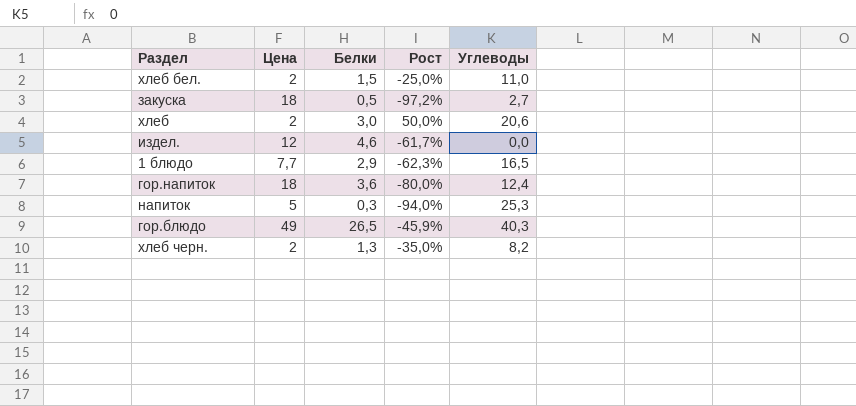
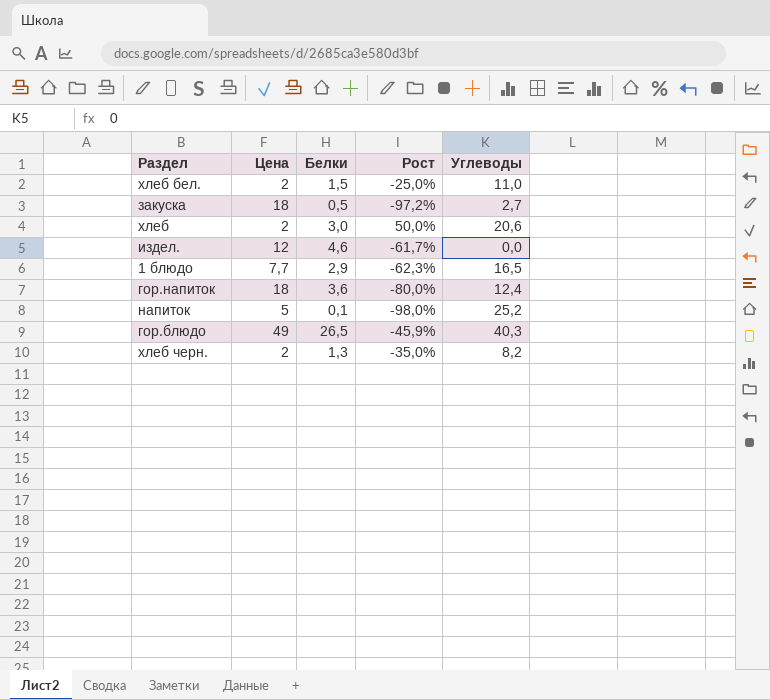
напиток | Белки: 0,3 -> 0,1
напиток | Рост: -94,0% -> -98,0%
напиток | Углеводы: 25,3 -> 25,2

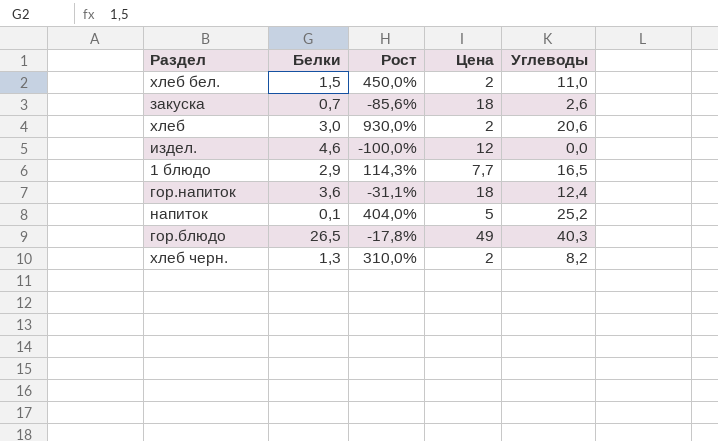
column Рост | formula: ([Белки] - [Цена]) / [Цена] -> ([Углеводы] - [Цена]) / [Цена]
column Цена | position: 2 -> 4
закуска | Белки: 0,5 -> 0,7
закуска | Углеводы: 2,7 -> 2,6

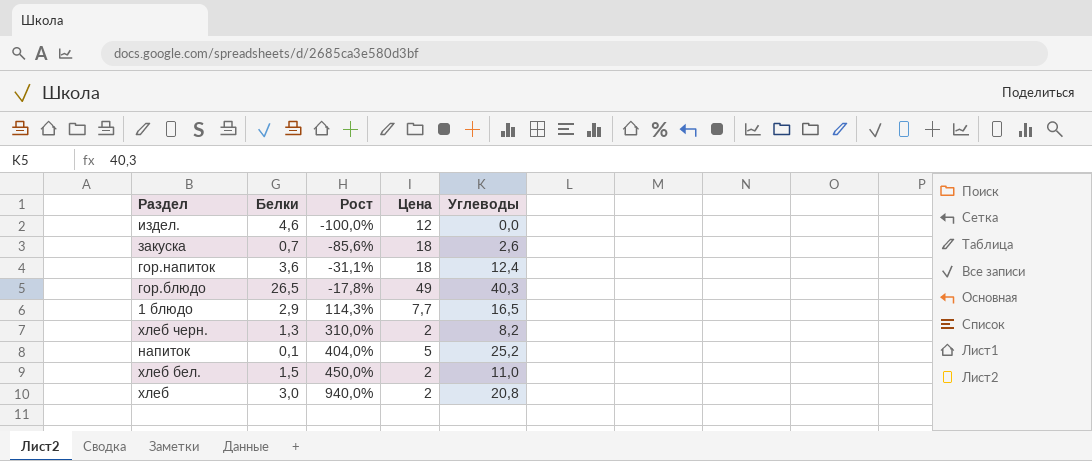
row order: none -> Рост ascending
хлеб | Рост: 930,0% -> 940,0%
хлеб | Углеводы: 20,6 -> 20,8

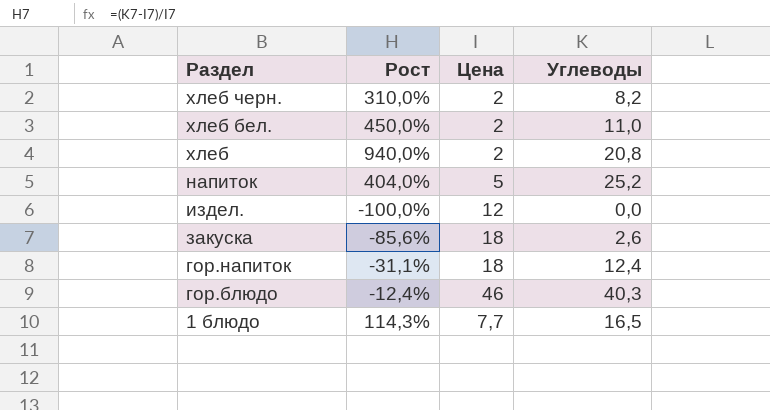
row order: Рост ascending -> Раздел descending
column Белки | position: 2 -> none
гор.блюдо | Рост: -17,8% -> -12,4%
гор.блюдо | Цена: 49 -> 46

